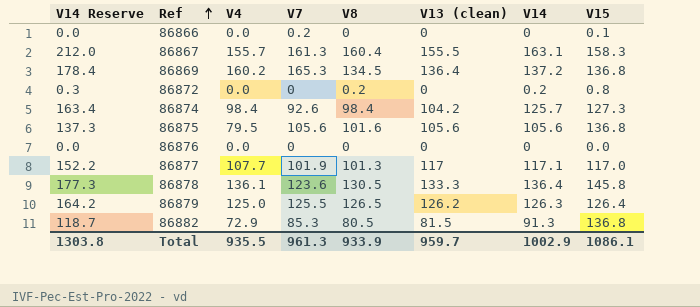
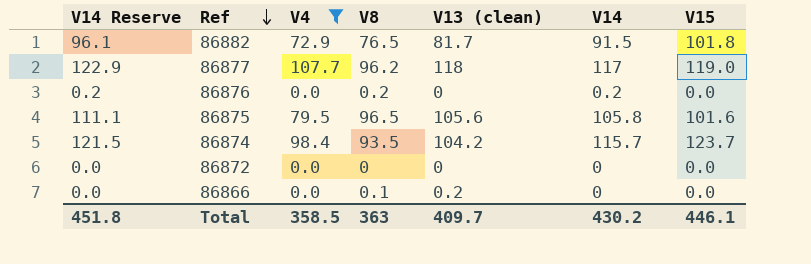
filter: none -> V4 <= 107.7
row order: Ref ascending -> Ref descending
column V7 | position: 4 -> none
column V14 Reserve | formula: [V14] * 1.3 -> [V14] * 1.05
86882 | V8: 80.5 -> 76.5
86882 | V13 (clean): 81.5 -> 81.7
86882 | V14: 91.3 -> 91.5
86882 | V15: 136.8 -> 101.8
86877 | V8: 101.3 -> 96.2
86877 | V13 (clean): 117 -> 118
86877 | V14: 117.1 -> 117
86877 | V15: 117.0 -> 119.0
86876 | V8: 0 -> 0.2
86876 | V14: 0 -> 0.2
86875 | V8: 101.6 -> 96.5
86875 | V14: 105.6 -> 105.8
86875 | V15: 136.8 -> 101.6
86874 | V8: 98.4 -> 93.5
86874 | V14: 125.7 -> 115.7
86874 | V15: 127.3 -> 123.7
86872 | V8: 0.2 -> 0
86872 | V14: 0.2 -> 0
86872 | V15: 0.8 -> 0.0
86866 | V8: 0 -> 0.1
86866 | V13 (clean): 0 -> 0.2
86866 | V15: 0.1 -> 0.0
Total | V14 Reserve: 1303.8 -> 451.8
Total | V4: 935.5 -> 358.5
Total | V8: 933.9 -> 363
Total | V13 (clean): 959.7 -> 409.7
Total | V14: 1002.9 -> 430.2
Total | V15: 1086.1 -> 446.1

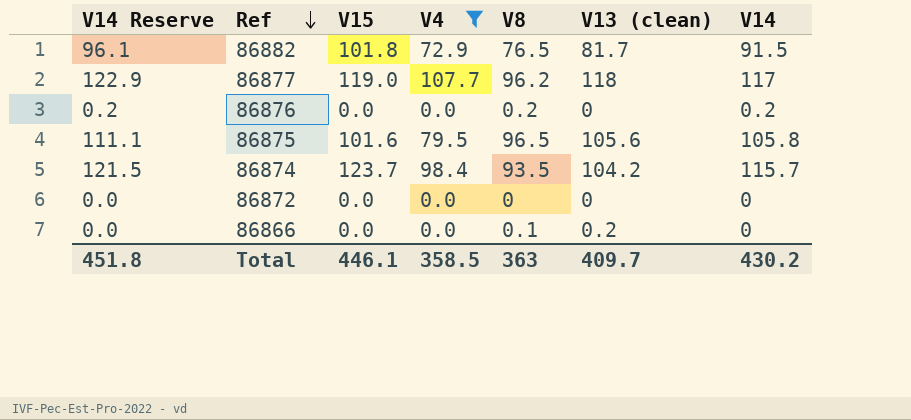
column V15 | position: 7 -> 3

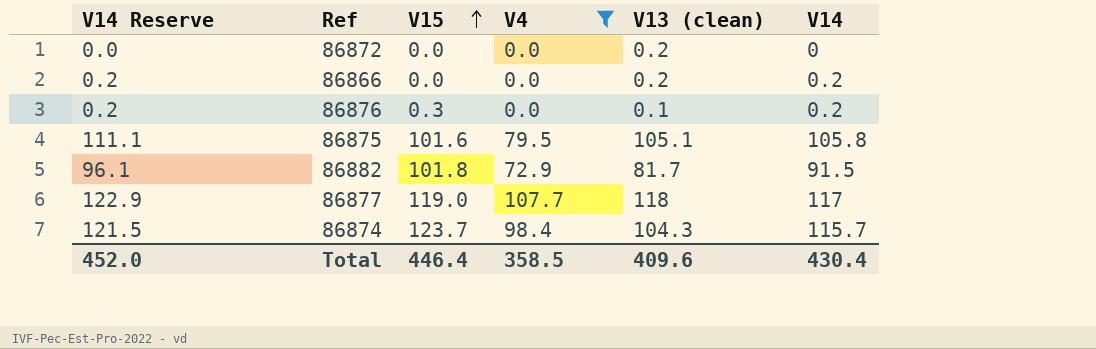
row order: Ref descending -> V15 ascending
column V8 | position: 5 -> none
86872 | V13 (clean): 0 -> 0.2
86866 | V14 Reserve: 0.0 -> 0.2
86866 | V14: 0 -> 0.2
86876 | V15: 0.0 -> 0.3
86876 | V13 (clean): 0 -> 0.1
86875 | V13 (clean): 105.6 -> 105.1
86874 | V13 (clean): 104.2 -> 104.3
Total | V14 Reserve: 451.8 -> 452.0
Total | V15: 446.1 -> 446.4
Total | V13 (clean): 409.7 -> 409.6
Total | V14: 430.2 -> 430.4

